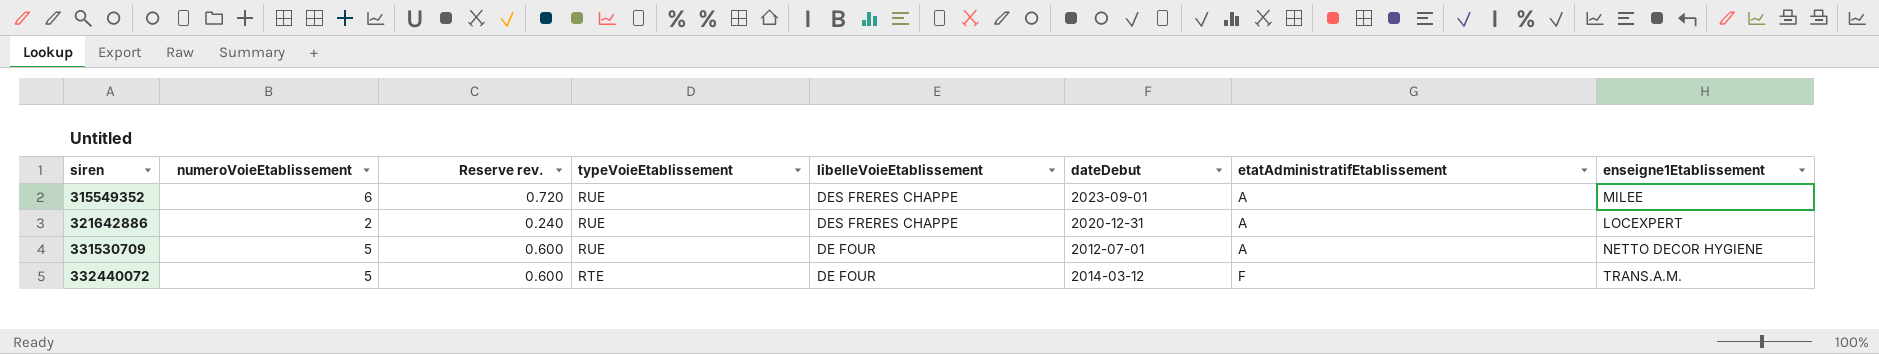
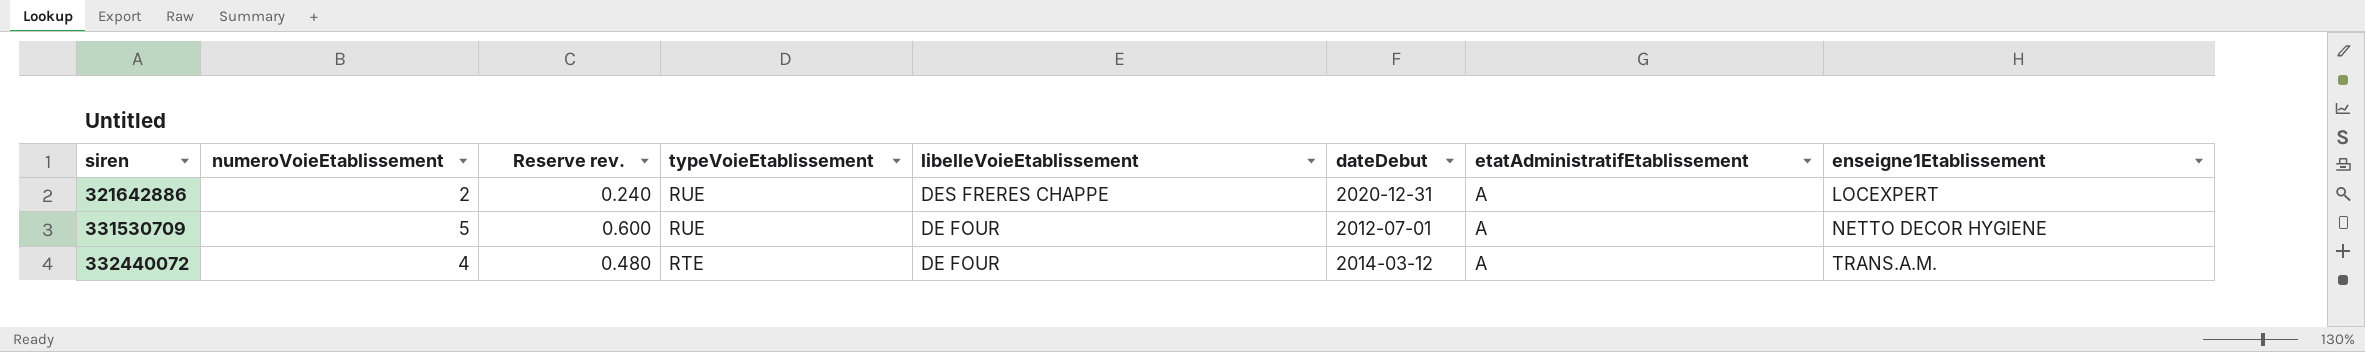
row 315549352: 6 | 0.720 | RUE | DES FRERES CHAPPE | 2023-09-01 | A | MILEE -> none
332440072 | numeroVoieEtablissement: 5 -> 4
332440072 | Reserve rev.: 0.600 -> 0.480
332440072 | etatAdministratifEtablissement: F -> A

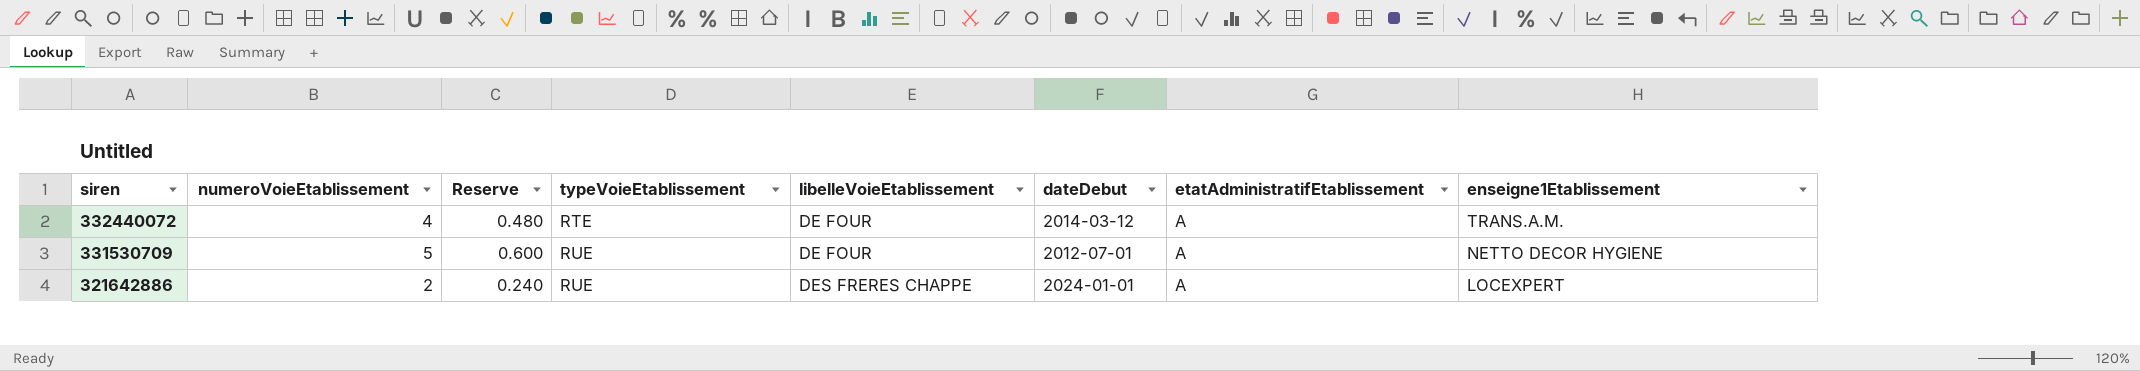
row order: siren ascending -> siren descending
column name: Reserve rev. -> Reserve
321642886 | dateDebut: 2020-12-31 -> 2024-01-01

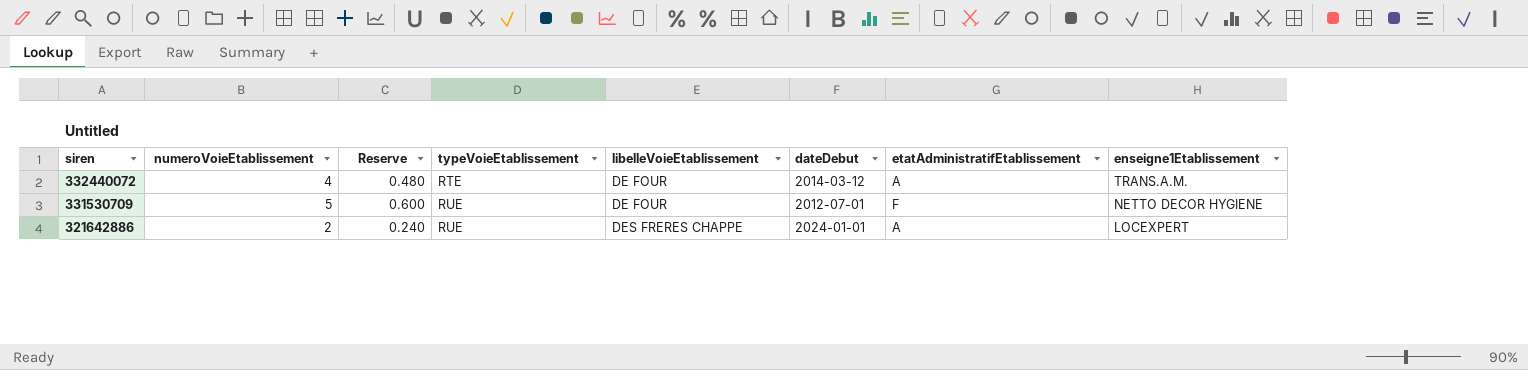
331530709 | etatAdministratifEtablissement: A -> F

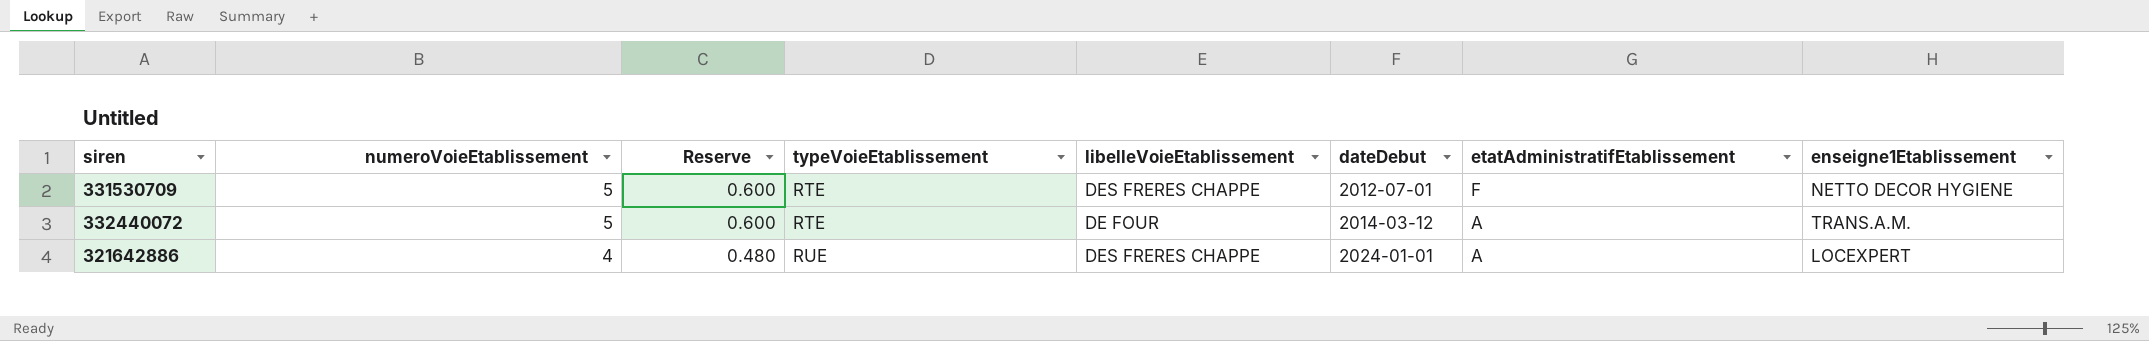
row order: siren descending -> numeroVoieEtablissement descending
331530709 | typeVoieEtablissement: RUE -> RTE
331530709 | libelleVoieEtablissement: DE FOUR -> DES FRERES CHAPPE
332440072 | numeroVoieEtablissement: 4 -> 5
332440072 | Reserve: 0.480 -> 0.600
321642886 | numeroVoieEtablissement: 2 -> 4
321642886 | Reserve: 0.240 -> 0.480

